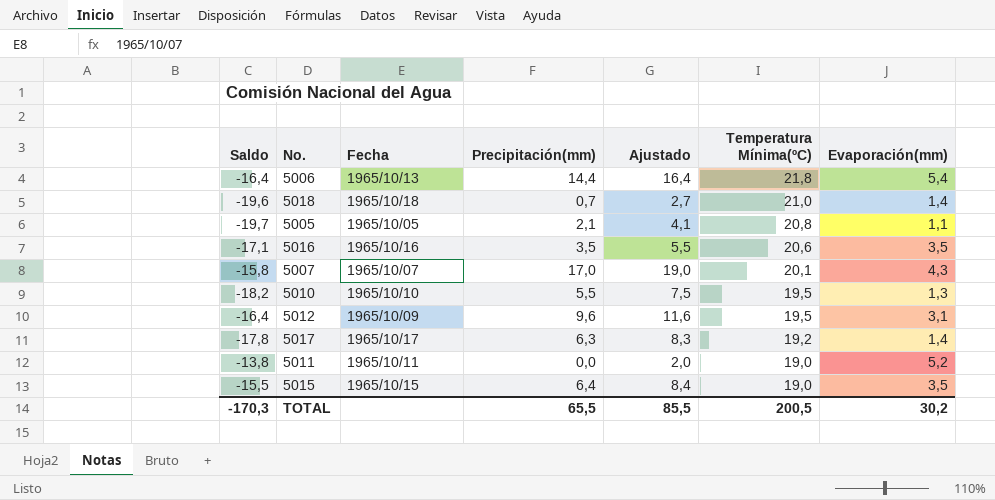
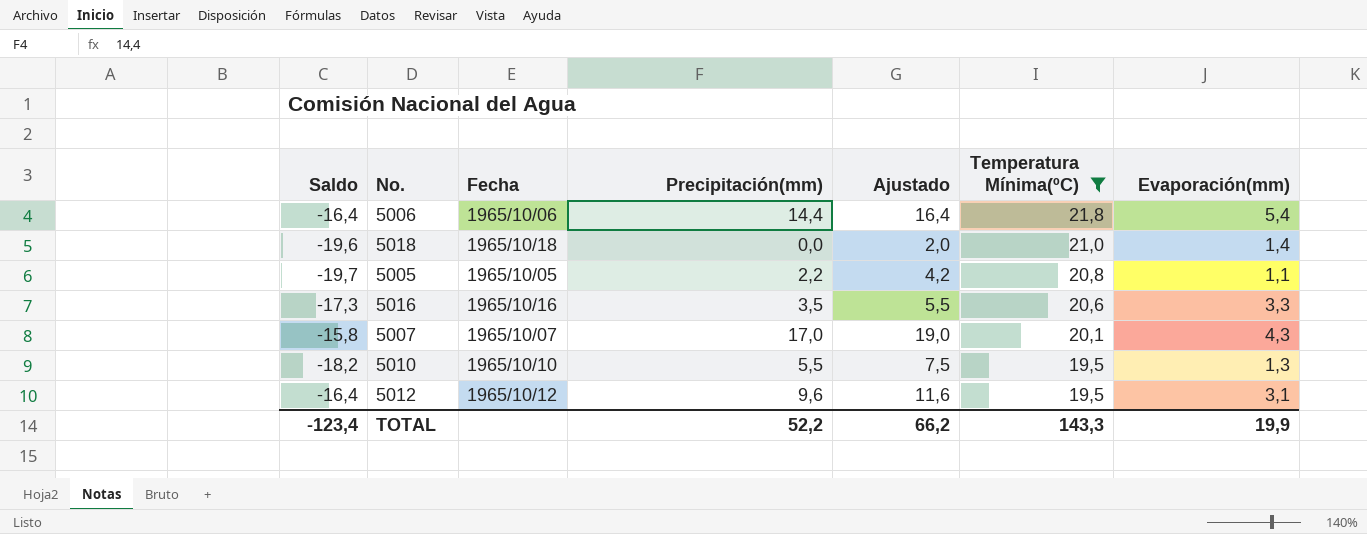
filter: none -> Temperatura Mínima(ºC) >= 19,5
5006 | Fecha: 1965/10/13 -> 1965/10/06
5018 | Precipitación(mm): 0,7 -> 0,0
5018 | Ajustado: 2,7 -> 2,0
5005 | Precipitación(mm): 2,1 -> 2,2
5005 | Ajustado: 4,1 -> 4,2
5016 | Saldo: -17,1 -> -17,3
5016 | Evaporación(mm): 3,5 -> 3,3
5012 | Fecha: 1965/10/09 -> 1965/10/12
TOTAL | Saldo: -170,3 -> -123,4
TOTAL | Precipitación(mm): 65,5 -> 52,2
TOTAL | Ajustado: 85,5 -> 66,2
TOTAL | Temperatura Mínima(ºC): 200,5 -> 143,3
TOTAL | Evaporación(mm): 30,2 -> 19,9

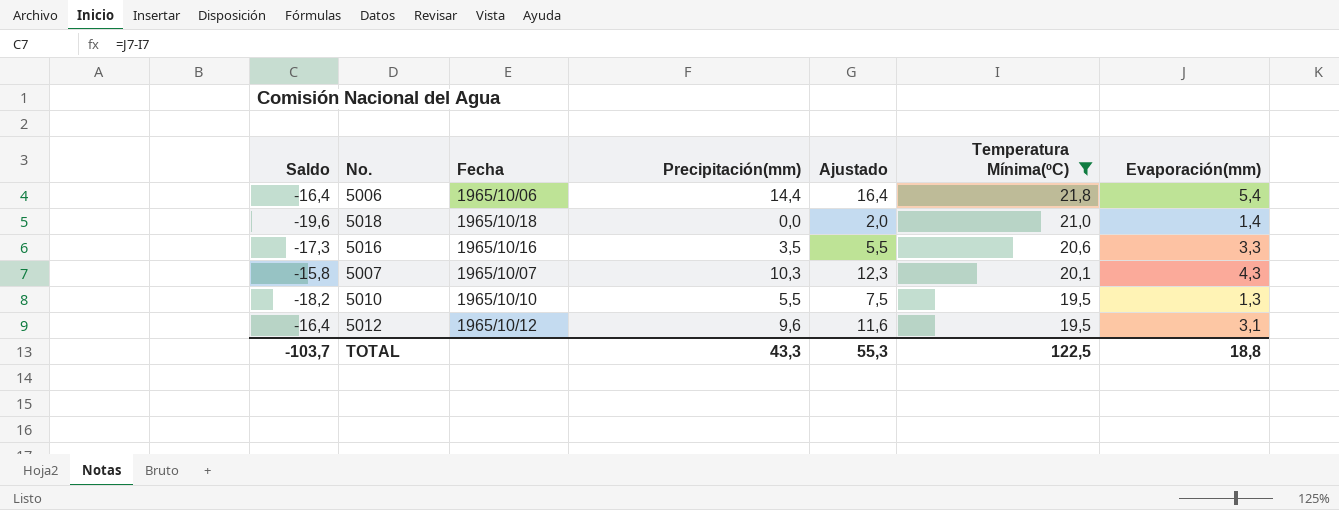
row 5005: -19,7 | 1965/10/05 | 2,2 | 4,2 | 20,8 | 1,1 -> none
5007 | Precipitación(mm): 17,0 -> 10,3
5007 | Ajustado: 19,0 -> 12,3
TOTAL | Saldo: -123,4 -> -103,7
TOTAL | Precipitación(mm): 52,2 -> 43,3
TOTAL | Ajustado: 66,2 -> 55,3
TOTAL | Temperatura Mínima(ºC): 143,3 -> 122,5
TOTAL | Evaporación(mm): 19,9 -> 18,8

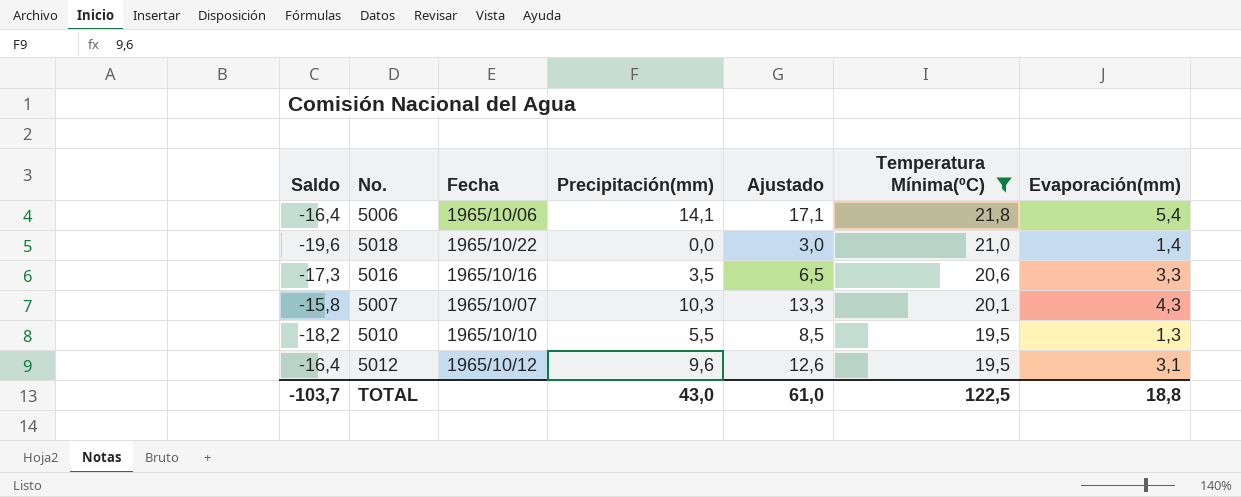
column Ajustado | formula: [Precipitación(mm)] + 2 -> [Precipitación(mm)] + 3
5006 | Precipitación(mm): 14,4 -> 14,1
5018 | Fecha: 1965/10/18 -> 1965/10/22
TOTAL | Precipitación(mm): 43,3 -> 43,0
TOTAL | Ajustado: 55,3 -> 61,0

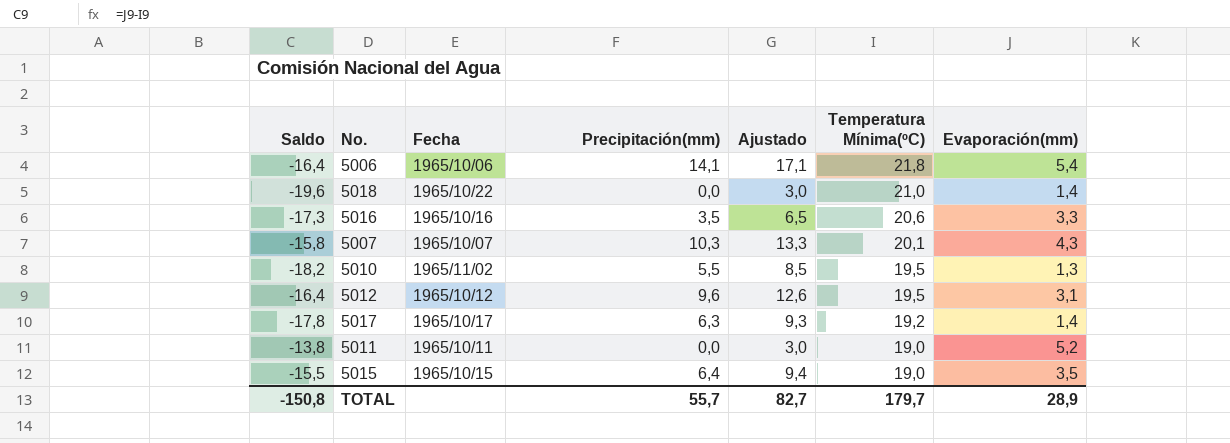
filter: Temperatura Mínima(ºC) >= 19,5 -> none
5010 | Fecha: 1965/10/10 -> 1965/11/02
TOTAL | Saldo: -103,7 -> -150,8
TOTAL | Precipitación(mm): 43,0 -> 55,7
TOTAL | Ajustado: 61,0 -> 82,7
TOTAL | Temperatura Mínima(ºC): 122,5 -> 179,7
TOTAL | Evaporación(mm): 18,8 -> 28,9

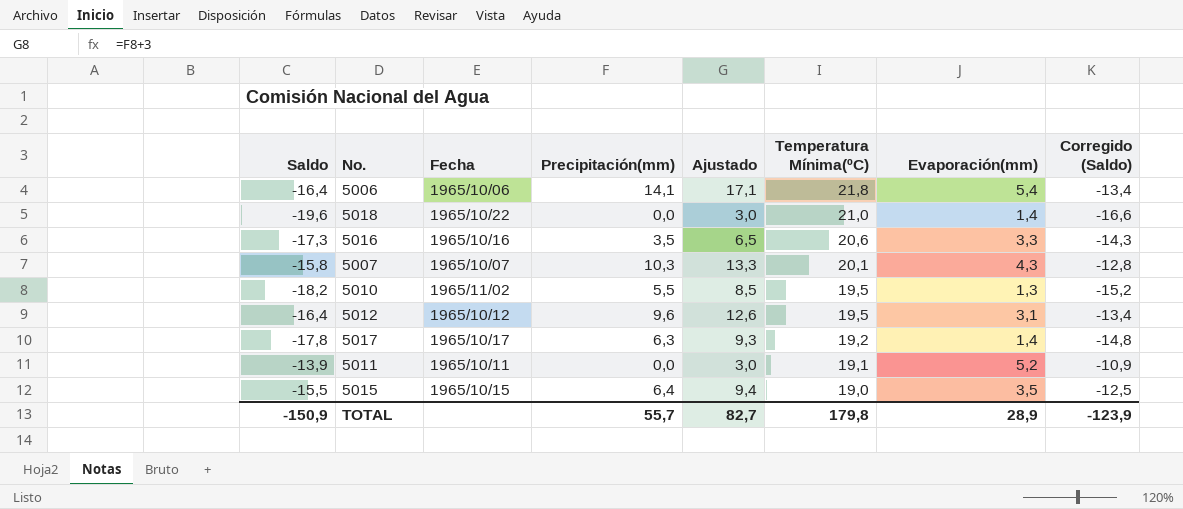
column Corregido (Saldo) | formula: none -> [Saldo] + 3
5011 | Saldo: -13,8 -> -13,9
5011 | Temperatura Mínima(ºC): 19,0 -> 19,1
TOTAL | Saldo: -150,8 -> -150,9
TOTAL | Temperatura Mínima(ºC): 179,7 -> 179,8

